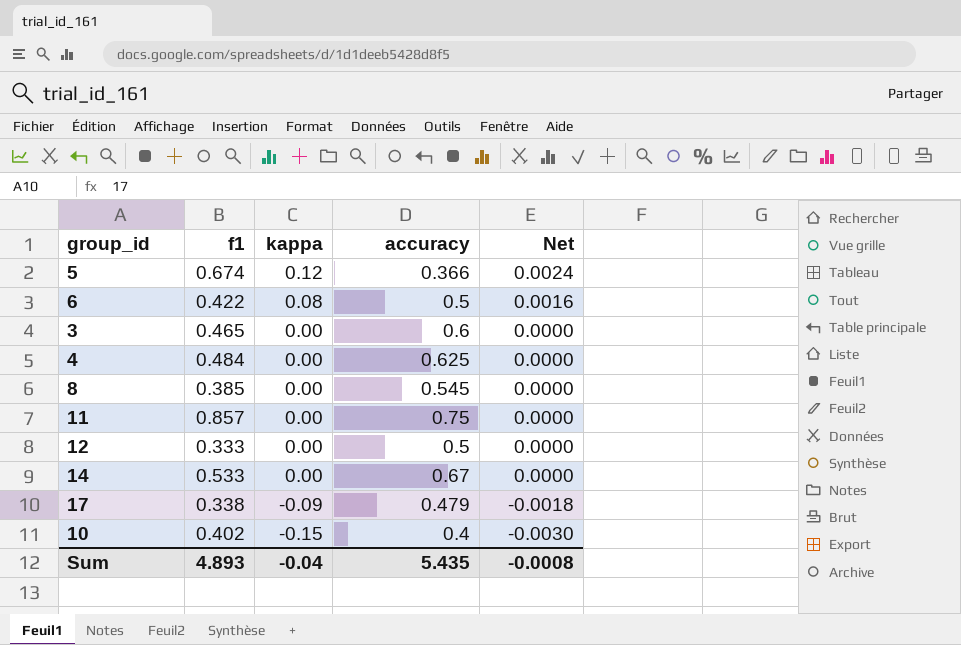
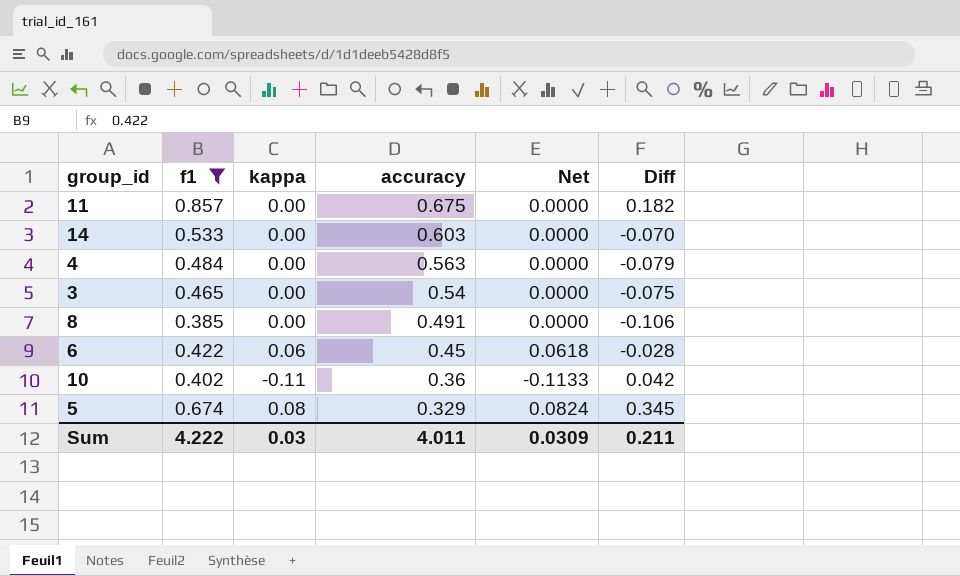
filter: none -> f1 >= 0.385
row order: kappa descending -> accuracy descending
column Net | formula: [kappa] * 0.02 -> [kappa] * 1.03
column Diff | formula: none -> [f1] - [accuracy]
11 | accuracy: 0.75 -> 0.675
14 | accuracy: 0.67 -> 0.603
4 | accuracy: 0.625 -> 0.563
3 | accuracy: 0.6 -> 0.54
8 | accuracy: 0.545 -> 0.491
6 | kappa: 0.08 -> 0.06
6 | accuracy: 0.5 -> 0.45
10 | kappa: -0.15 -> -0.11
10 | accuracy: 0.4 -> 0.36
5 | kappa: 0.12 -> 0.08
5 | accuracy: 0.366 -> 0.329
Sum | f1: 4.893 -> 4.222
Sum | kappa: -0.04 -> 0.03
Sum | accuracy: 5.435 -> 4.011
Sum | Net: -0.0008 -> 0.0309

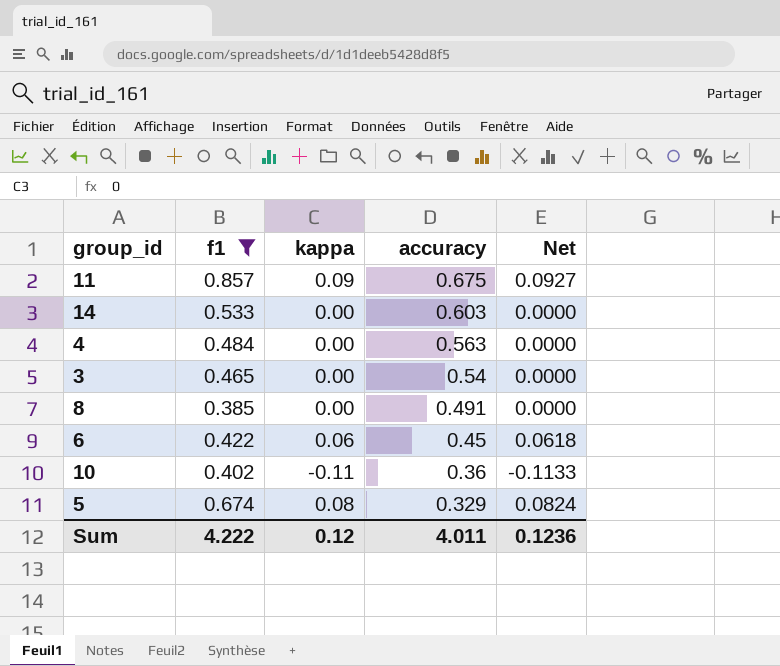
column Diff | formula: [f1] - [accuracy] -> none
11 | kappa: 0.00 -> 0.09
11 | Net: 0.0000 -> 0.0927
Sum | kappa: 0.03 -> 0.12
Sum | Net: 0.0309 -> 0.1236

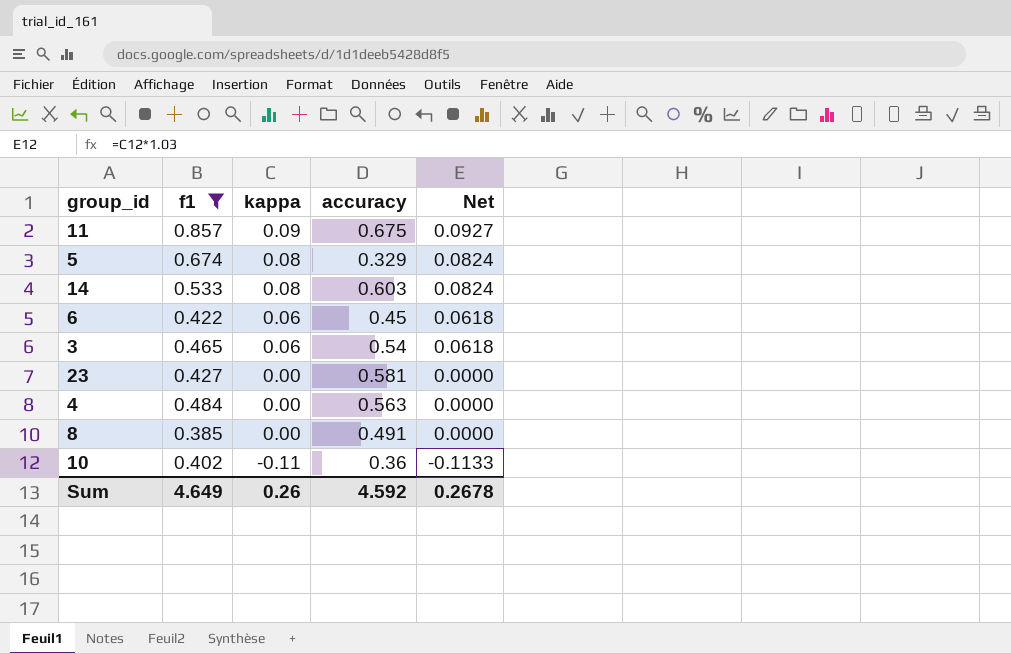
row order: accuracy descending -> kappa descending
14 | kappa: 0.00 -> 0.08
14 | Net: 0.0000 -> 0.0824
3 | kappa: 0.00 -> 0.06
3 | Net: 0.0000 -> 0.0618
row 23: none -> 0.427 | 0.00 | 0.581 | 0.0000
Sum | f1: 4.222 -> 4.649
Sum | kappa: 0.12 -> 0.26
Sum | accuracy: 4.011 -> 4.592
Sum | Net: 0.1236 -> 0.2678

